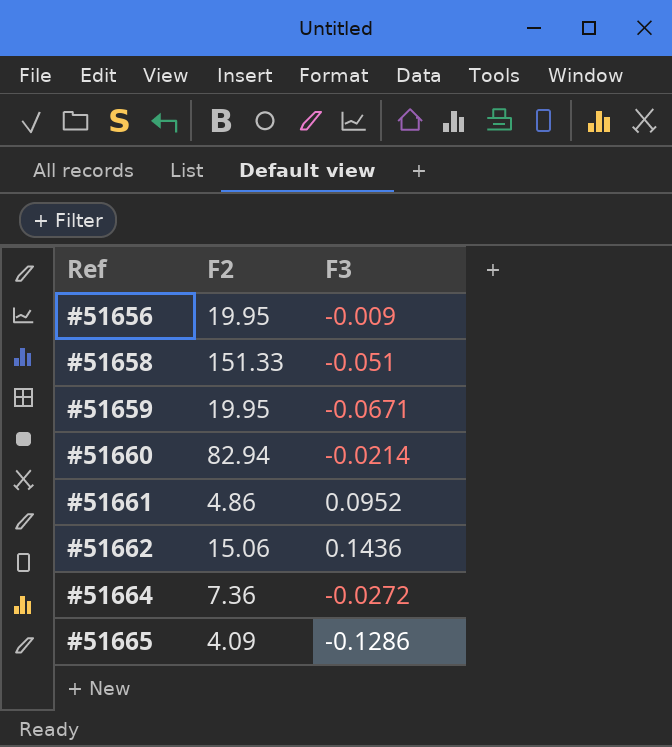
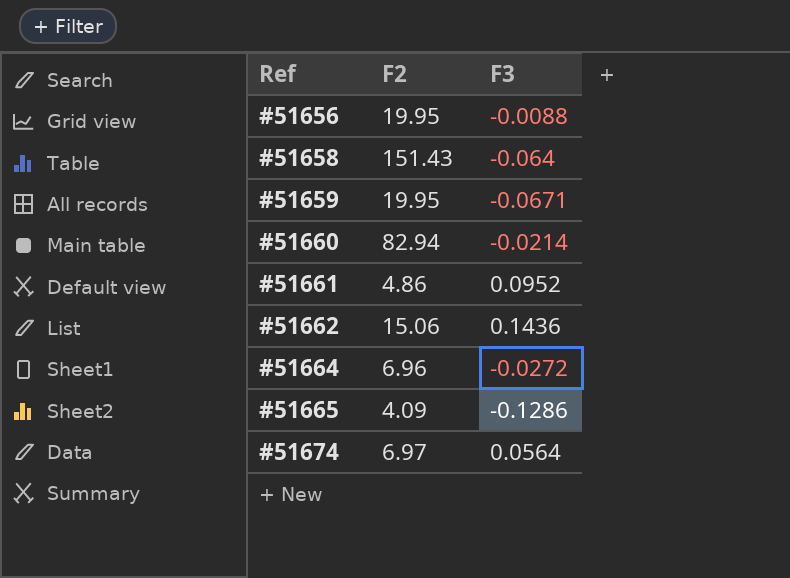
#51656 | F3: -0.009 -> -0.0088
#51658 | F2: 151.33 -> 151.43
#51658 | F3: -0.051 -> -0.064
#51664 | F2: 7.36 -> 6.96
row #51674: none -> 6.97 | 0.0564

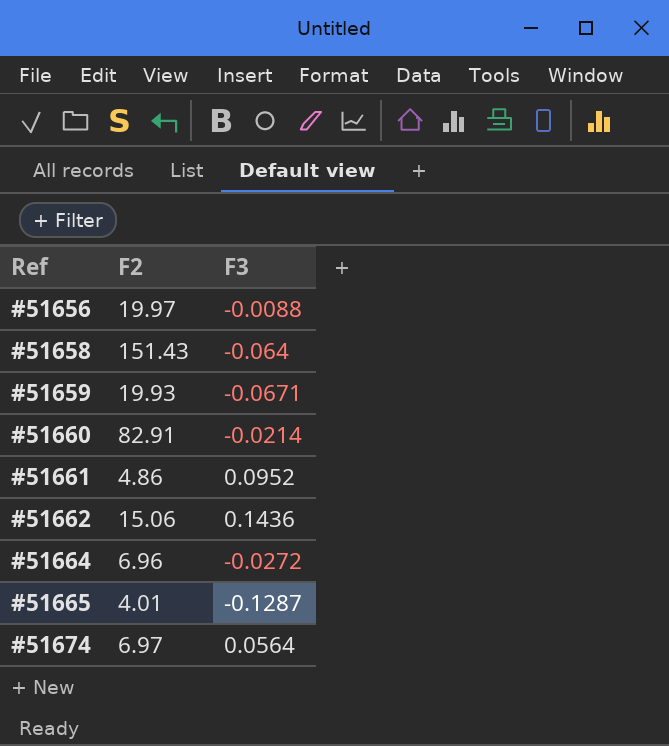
#51656 | F2: 19.95 -> 19.97
#51659 | F2: 19.95 -> 19.93
#51660 | F2: 82.94 -> 82.91
#51665 | F2: 4.09 -> 4.01
#51665 | F3: -0.1286 -> -0.1287

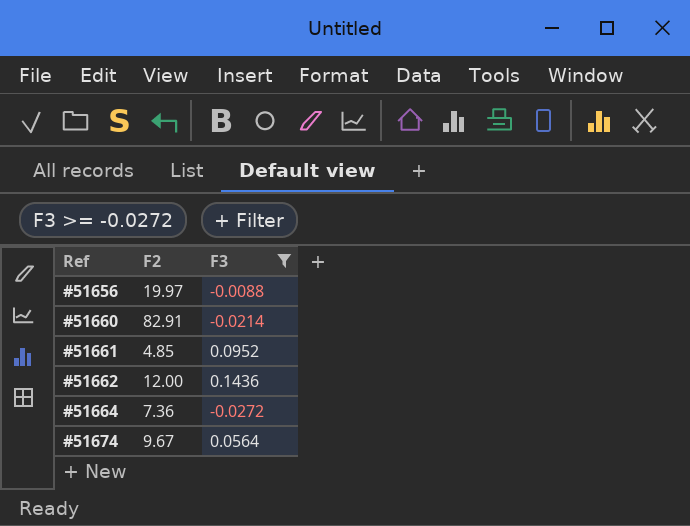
filter: none -> F3 >= -0.0272
#51661 | F2: 4.86 -> 4.85
#51662 | F2: 15.06 -> 12.00
#51664 | F2: 6.96 -> 7.36
#51674 | F2: 6.97 -> 9.67

